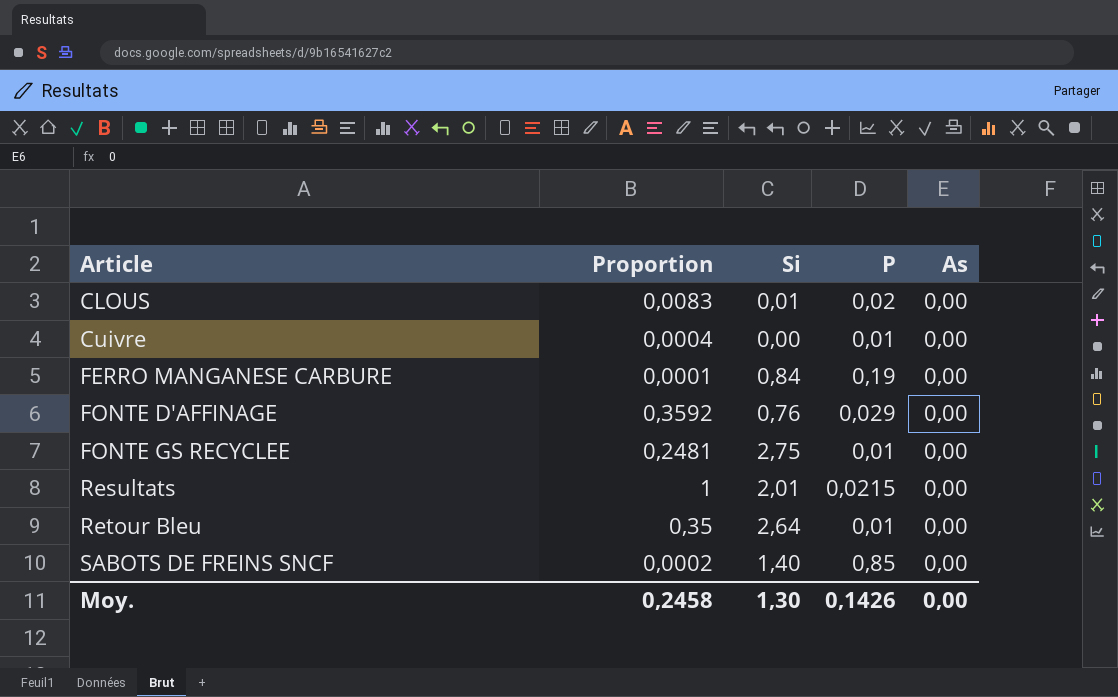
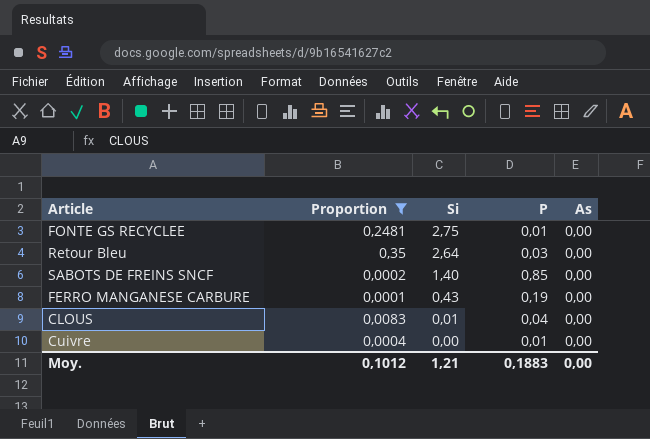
filter: none -> Proportion <= 0,35
row order: Article ascending -> Si descending
Retour Bleu | P: 0,01 -> 0,03
FERRO MANGANESE CARBURE | Si: 0,84 -> 0,43
CLOUS | P: 0,02 -> 0,04
Moy. | Proportion: 0,2458 -> 0,1012
Moy. | Si: 1,30 -> 1,21
Moy. | P: 0,1426 -> 0,1883

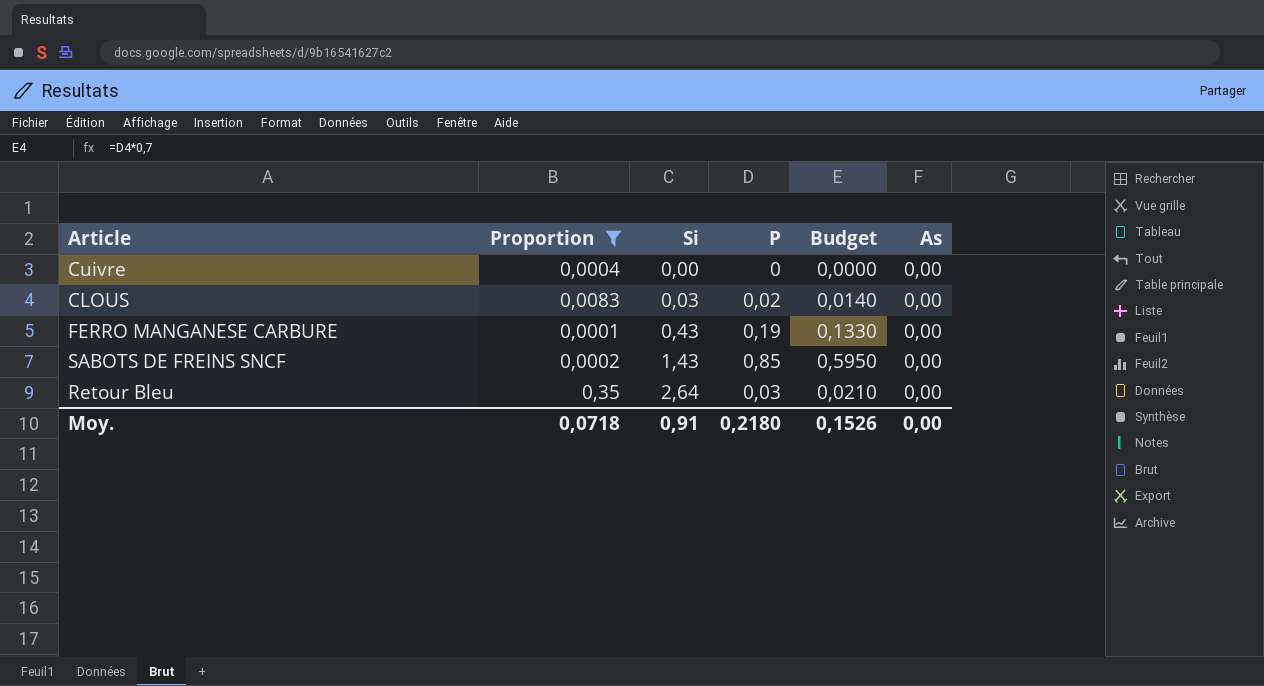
row order: Si descending -> Si ascending
column Budget | formula: none -> [P] * 0,7
row FONTE GS RECYCLEE: 0,2481 | 2,75 | 0,01 | 0,00 -> none
Cuivre | P: 0,01 -> 0
CLOUS | Si: 0,01 -> 0,03
CLOUS | P: 0,04 -> 0,02
SABOTS DE FREINS SNCF | Si: 1,40 -> 1,43
Moy. | Proportion: 0,1012 -> 0,0718
Moy. | Si: 1,21 -> 0,91
Moy. | P: 0,1883 -> 0,2180

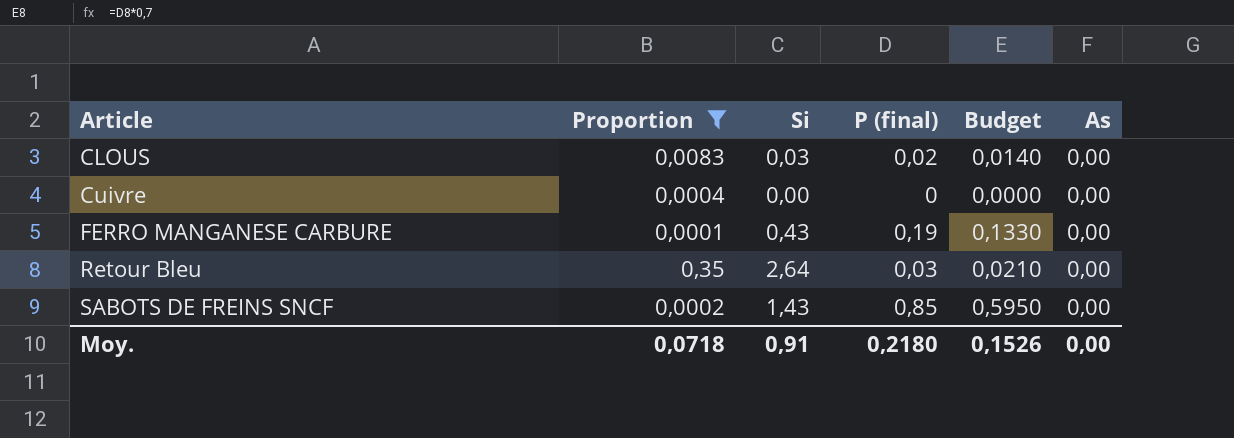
row order: Si ascending -> Article ascending
column name: P -> P (final)

